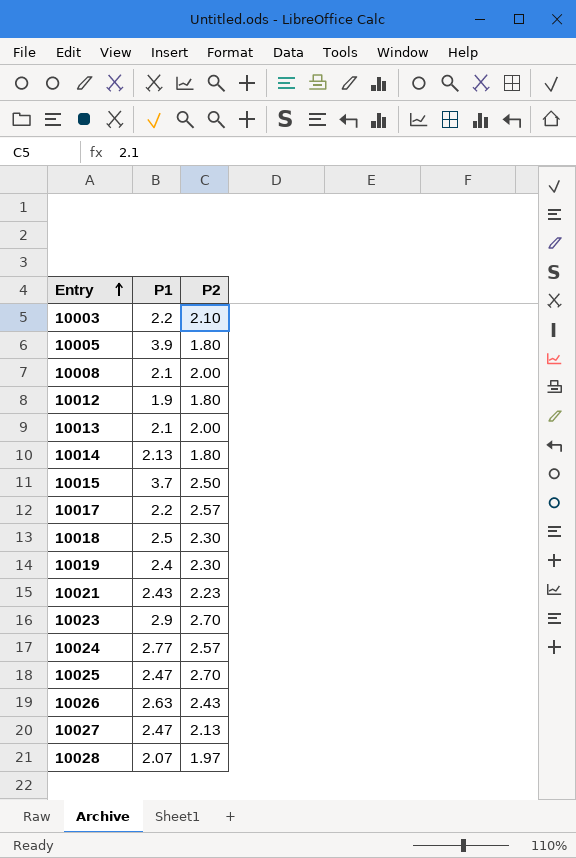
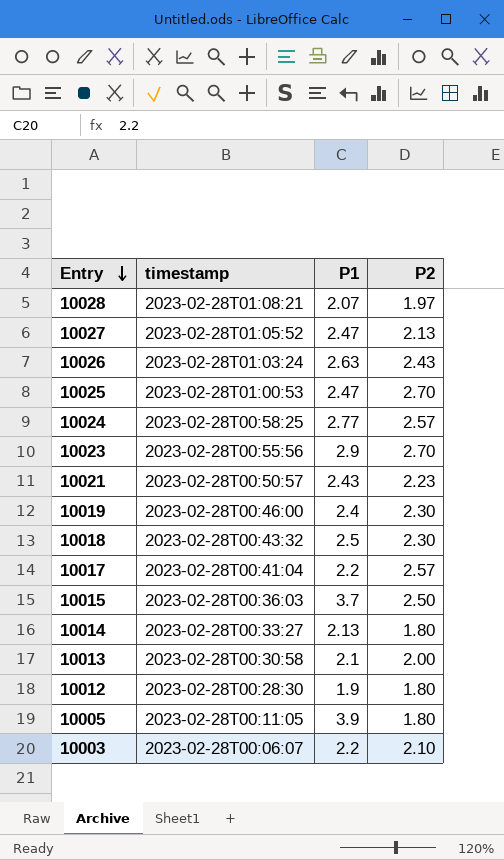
row order: Entry ascending -> Entry descending
column timestamp | position: none -> 2
row 10008: 2.1 | 2.00 -> none

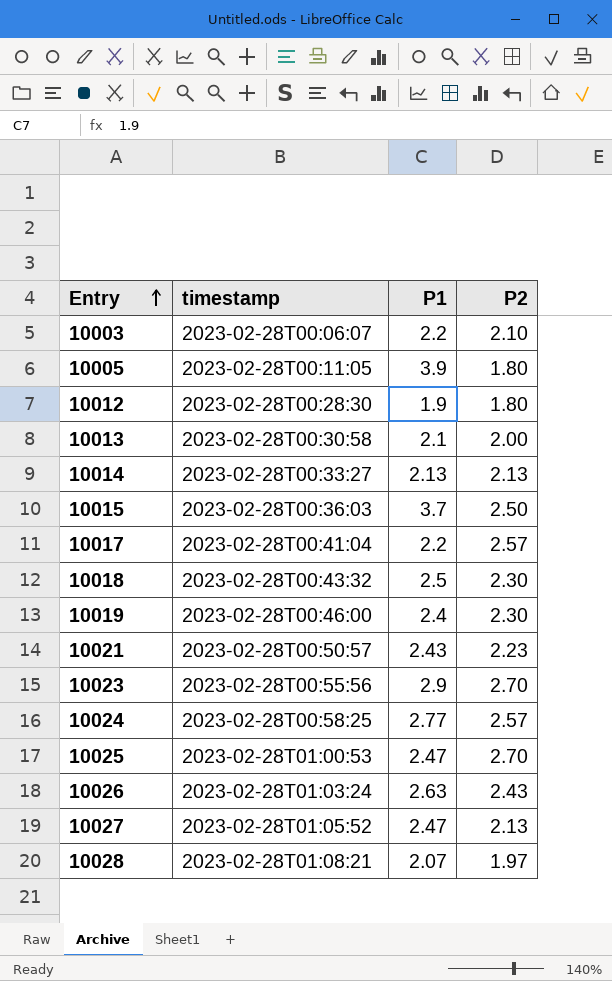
row order: Entry descending -> Entry ascending
10014 | P2: 1.80 -> 2.13

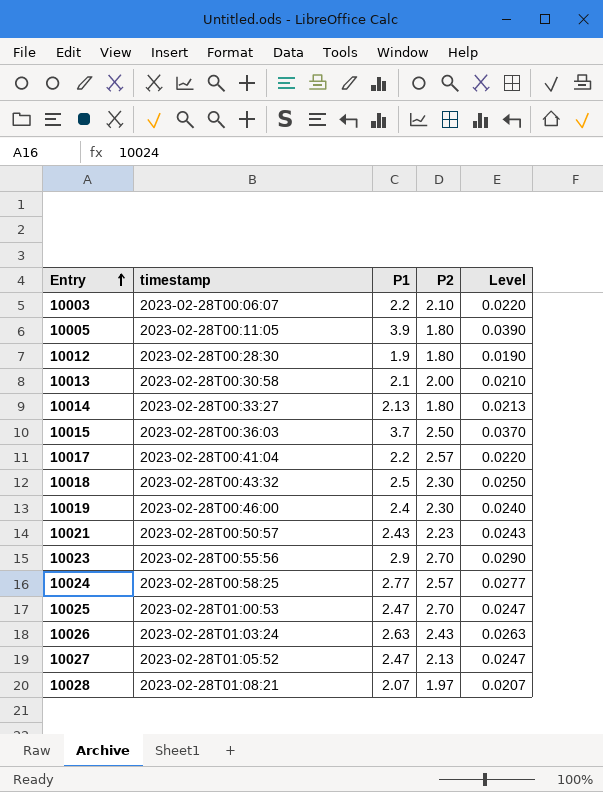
column Level | formula: none -> [P1] * 0.01
10014 | P2: 2.13 -> 1.80

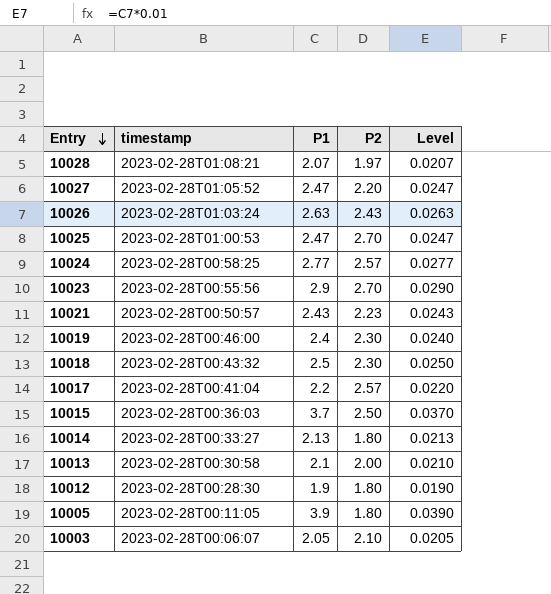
row order: Entry ascending -> Entry descending
10027 | P2: 2.13 -> 2.20
10003 | P1: 2.2 -> 2.05
10003 | Level: 0.0220 -> 0.0205

